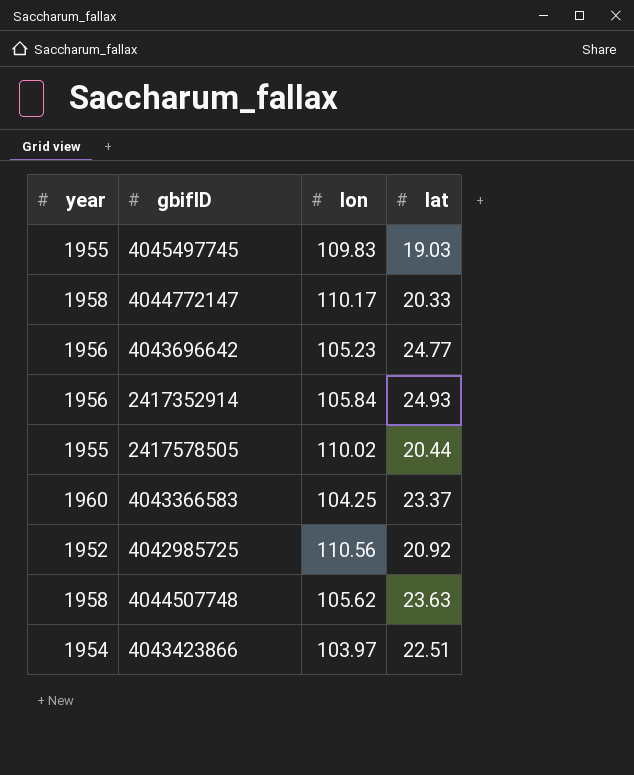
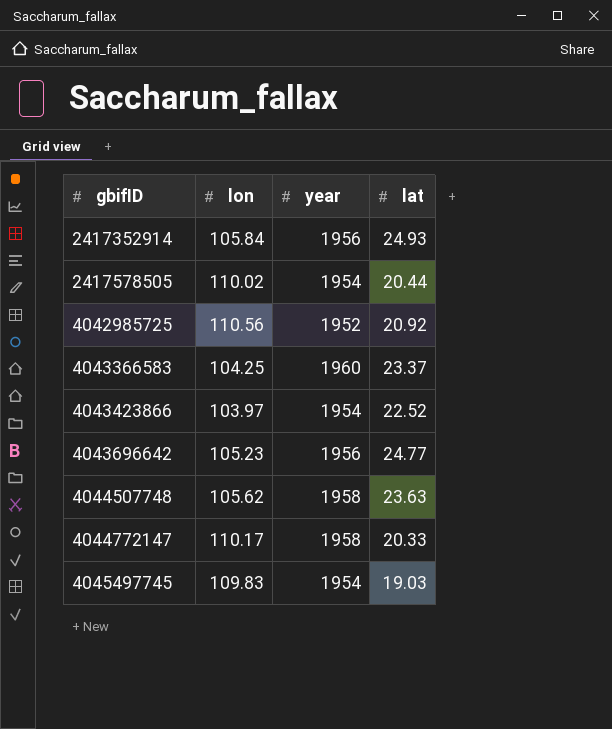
row order: none -> gbifID ascending
column year | position: 1 -> 3
2417578505 | year: 1955 -> 1954
4043423866 | lat: 22.51 -> 22.52
4045497745 | year: 1955 -> 1954

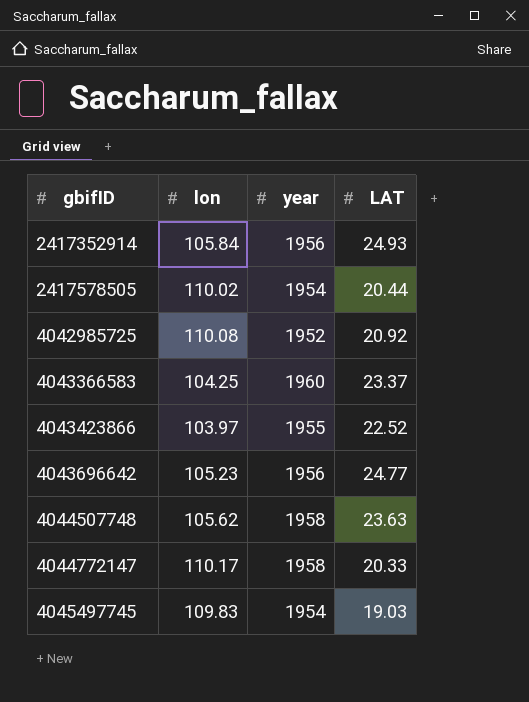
column name: lat -> LAT
4042985725 | lon: 110.56 -> 110.08
4043423866 | year: 1954 -> 1955

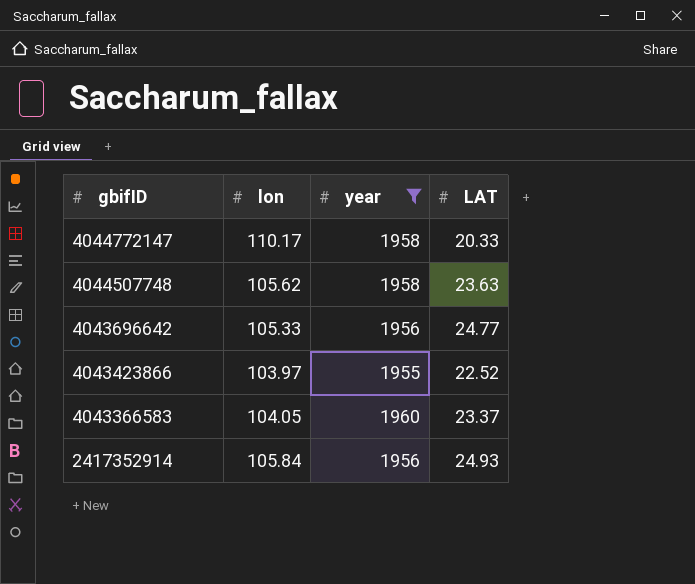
filter: none -> year >= 1955
row order: gbifID ascending -> gbifID descending
4043696642 | lon: 105.23 -> 105.33
4043366583 | lon: 104.25 -> 104.05

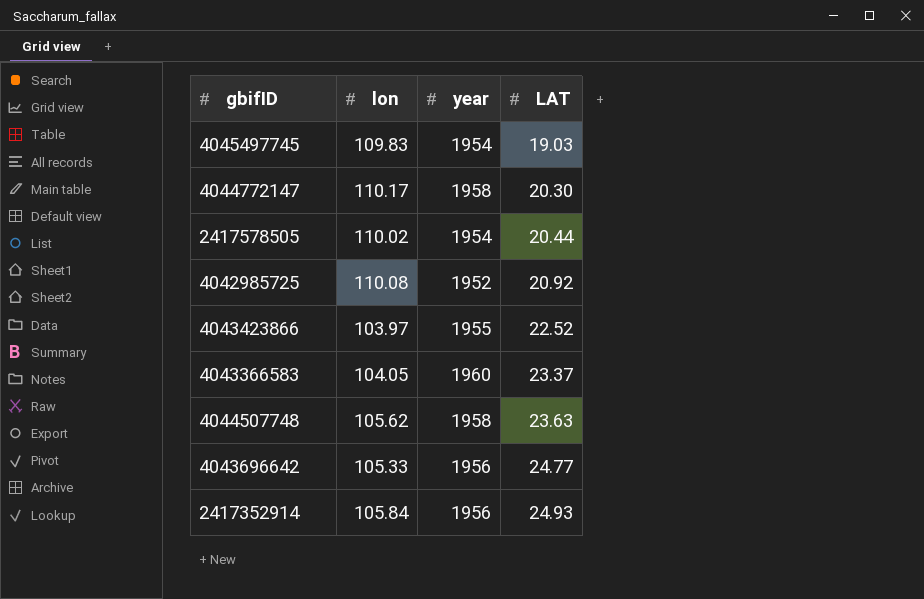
filter: year >= 1955 -> none
row order: gbifID descending -> LAT ascending
4044772147 | LAT: 20.33 -> 20.30

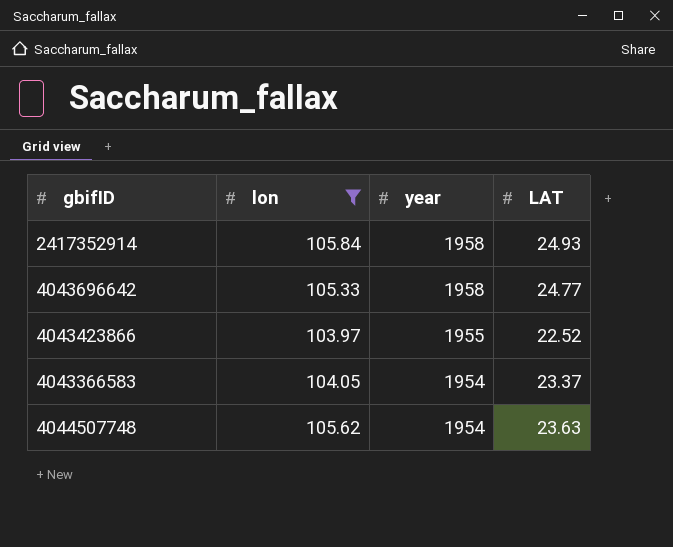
filter: none -> lon <= 105.84
row order: LAT ascending -> year descending
2417352914 | year: 1956 -> 1958
4043696642 | year: 1956 -> 1958
4043366583 | year: 1960 -> 1954
4044507748 | year: 1958 -> 1954

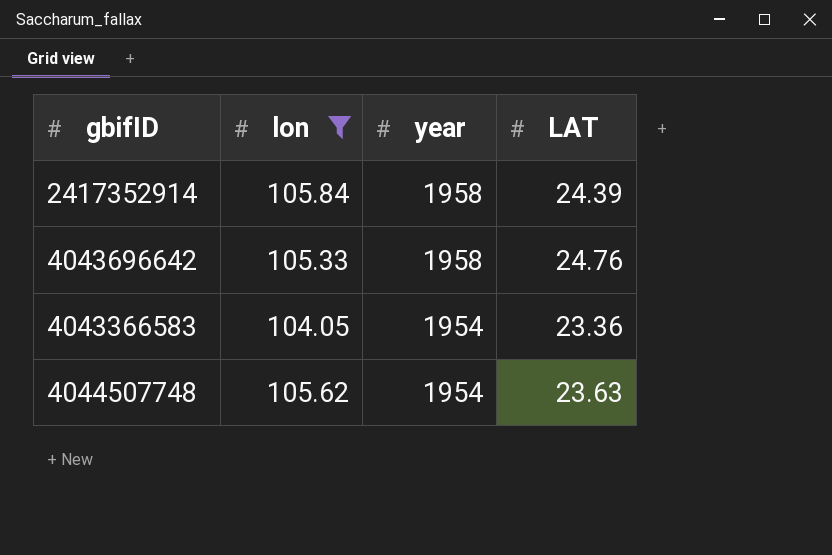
row 4043423866: 103.97 | 1955 | 22.52 -> none
2417352914 | LAT: 24.93 -> 24.39
4043696642 | LAT: 24.77 -> 24.76
4043366583 | LAT: 23.37 -> 23.36

